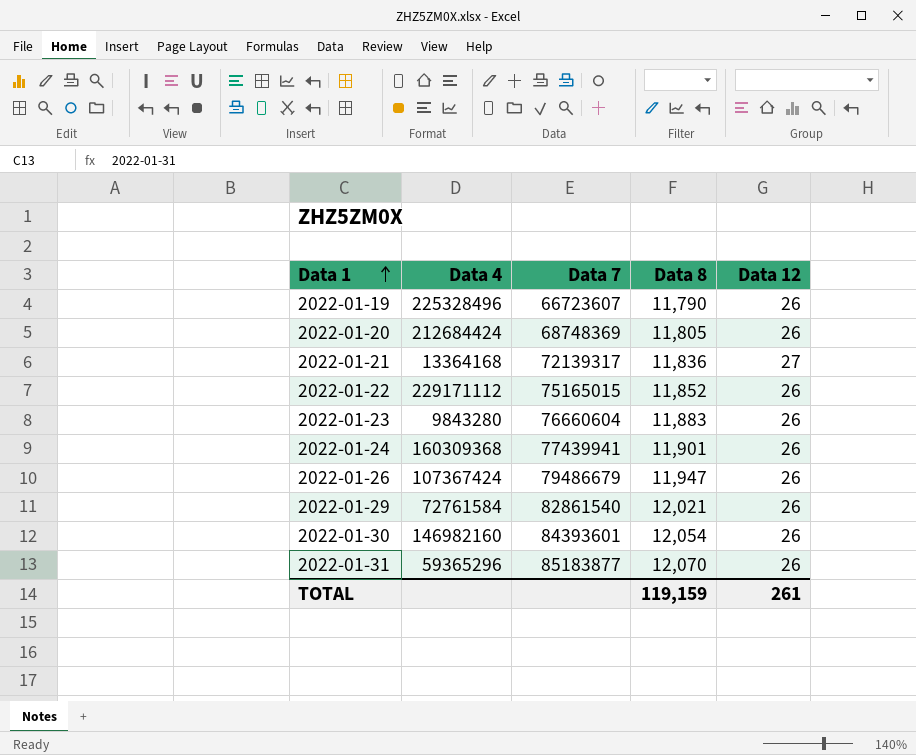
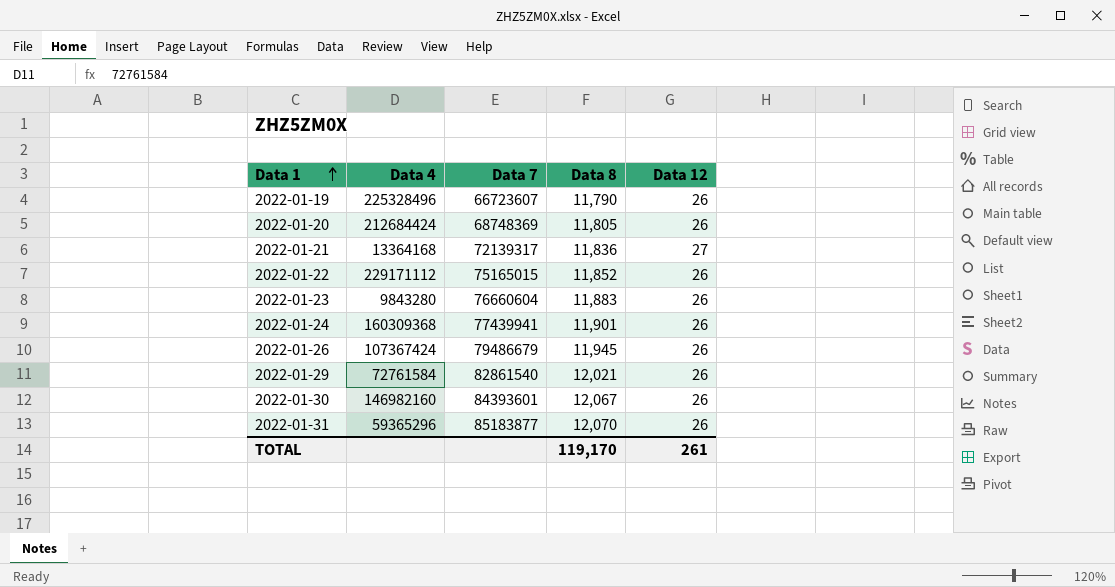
2022-01-26 | Data 8: 11,947 -> 11,945
2022-01-30 | Data 8: 12,054 -> 12,067
TOTAL | Data 8: 119,159 -> 119,170

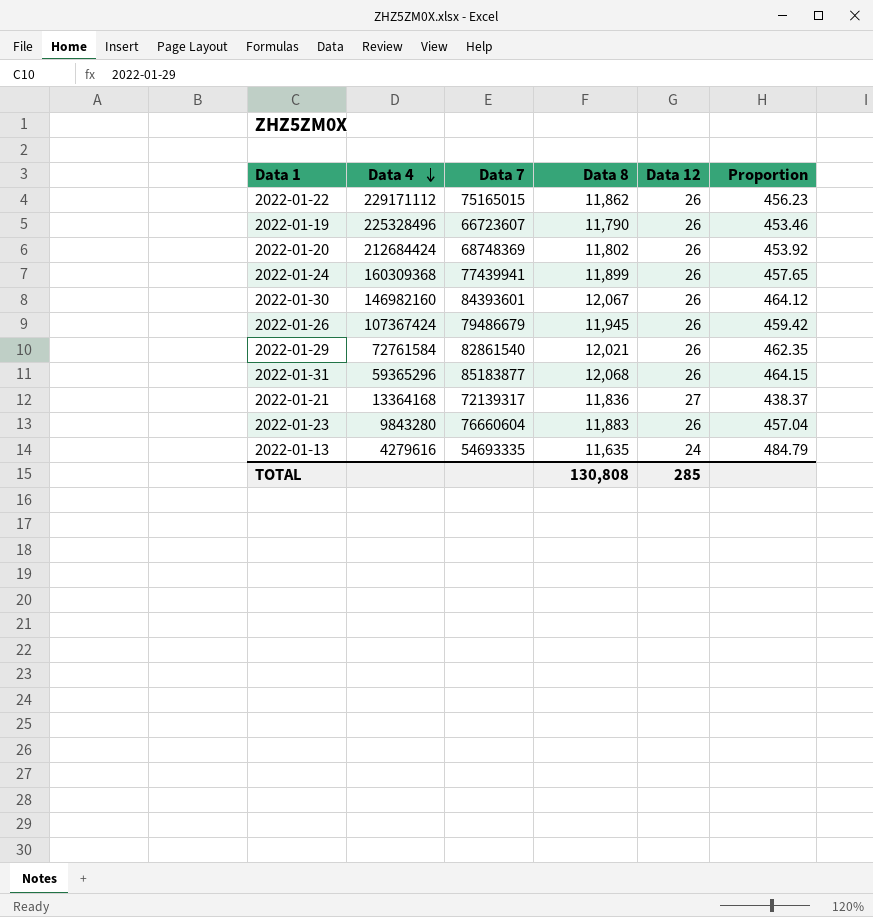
row order: Data 1 ascending -> Data 4 descending
column Proportion | formula: none -> [Data 8] / [Data 12]
2022-01-22 | Data 8: 11,852 -> 11,862
2022-01-20 | Data 8: 11,805 -> 11,802
2022-01-24 | Data 8: 11,901 -> 11,899
2022-01-31 | Data 8: 12,070 -> 12,068
row 2022-01-13: none -> 4279616 | 54693335 | 11,635 | 24 | 484.79
TOTAL | Data 8: 119,170 -> 130,808
TOTAL | Data 12: 261 -> 285

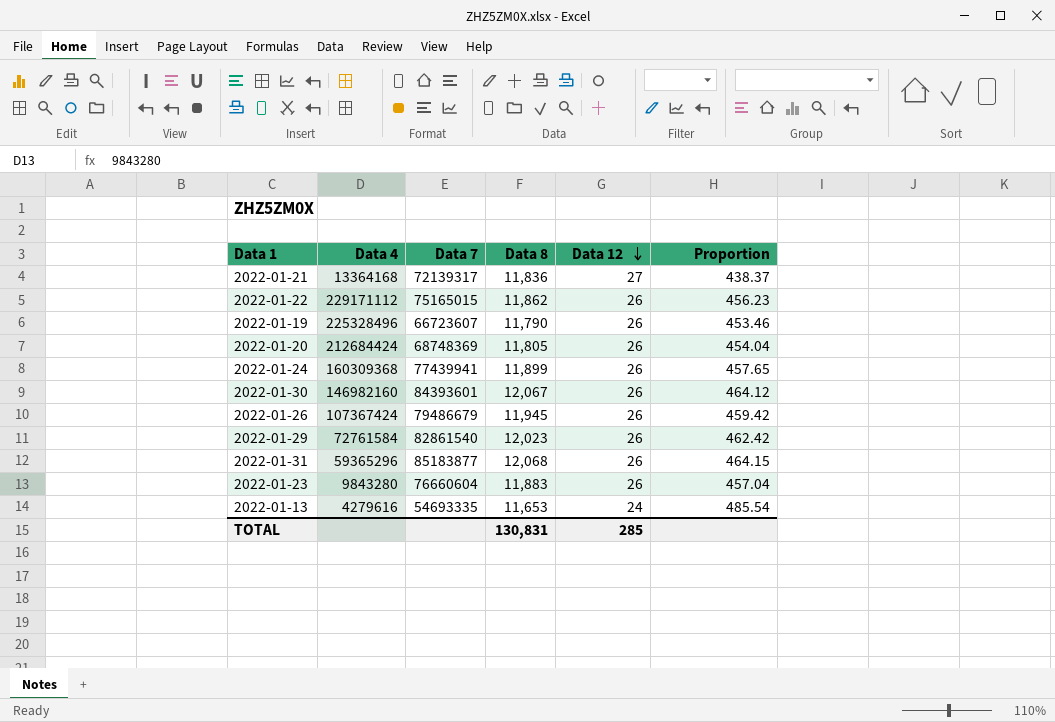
row order: Data 4 descending -> Data 12 descending
2022-01-20 | Data 8: 11,802 -> 11,805
2022-01-20 | Proportion: 453.92 -> 454.04
2022-01-29 | Data 8: 12,021 -> 12,023
2022-01-29 | Proportion: 462.35 -> 462.42
2022-01-13 | Data 8: 11,635 -> 11,653
2022-01-13 | Proportion: 484.79 -> 485.54
TOTAL | Data 8: 130,808 -> 130,831

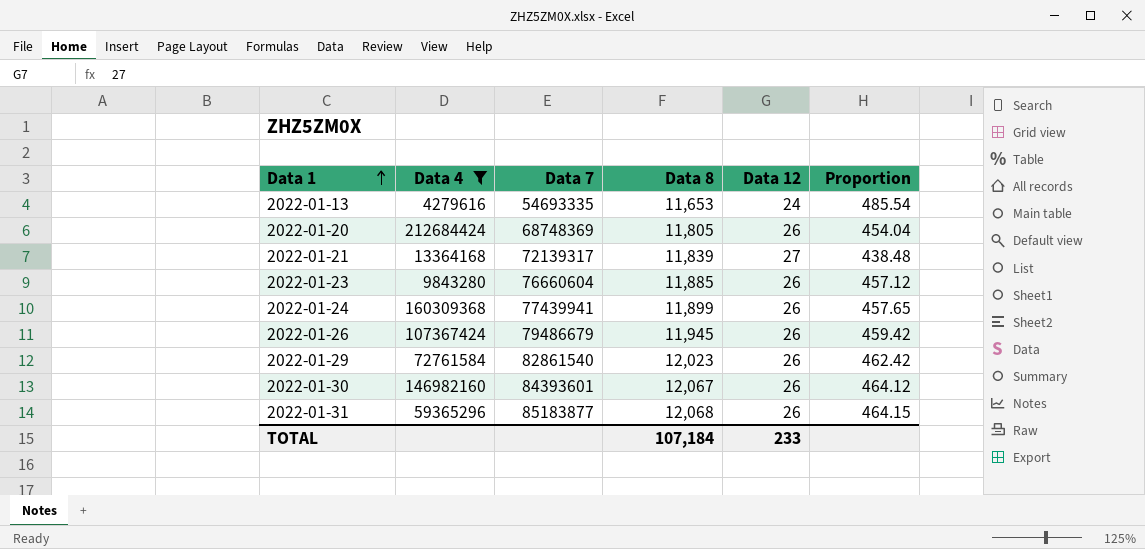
filter: none -> Data 4 <= 212684424
row order: Data 12 descending -> Data 1 ascending
2022-01-21 | Data 8: 11,836 -> 11,839
2022-01-21 | Proportion: 438.37 -> 438.48
2022-01-23 | Data 8: 11,883 -> 11,885
2022-01-23 | Proportion: 457.04 -> 457.12
TOTAL | Data 8: 130,831 -> 107,184
TOTAL | Data 12: 285 -> 233

